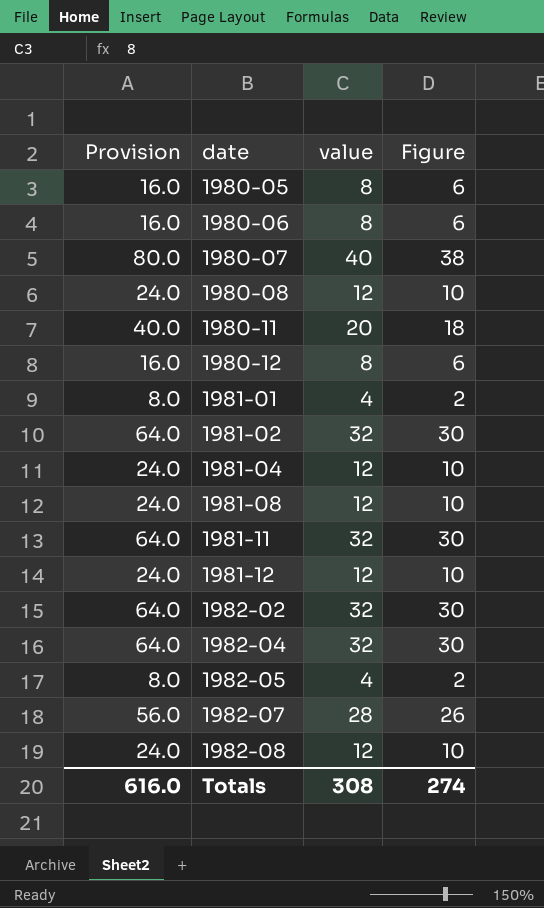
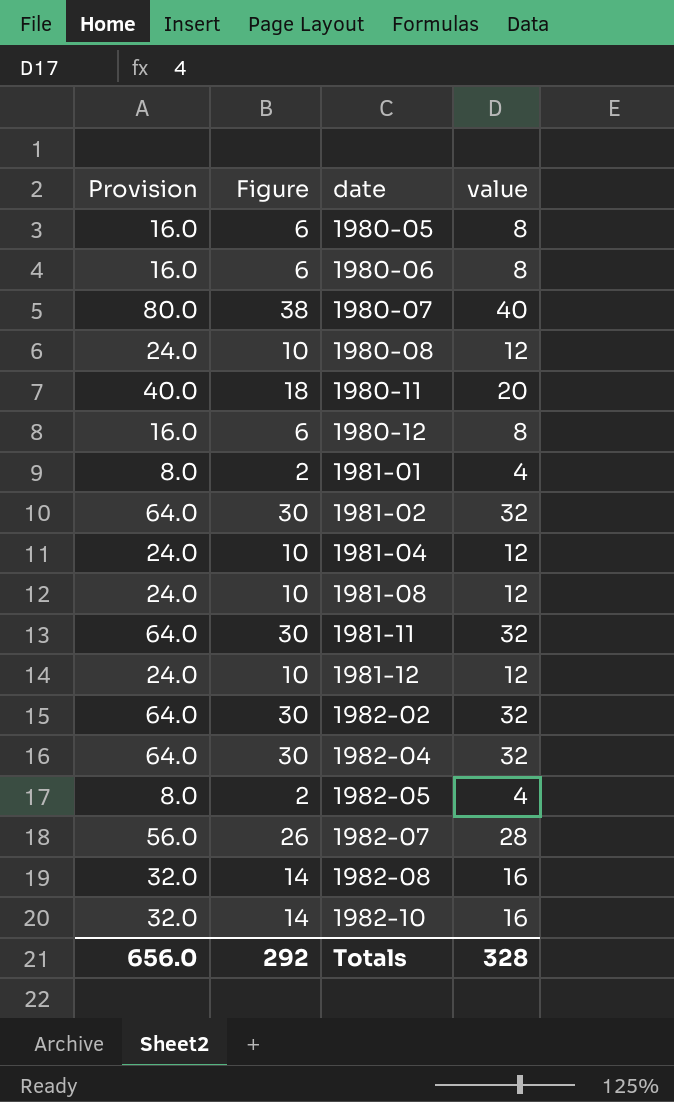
column Figure | position: 4 -> 2
1982-08 | Provision: 24.0 -> 32.0
1982-08 | Figure: 10 -> 14
1982-08 | value: 12 -> 16
row 1982-10: none -> 32.0 | 14 | 16
Totals | Provision: 616.0 -> 656.0
Totals | Figure: 274 -> 292
Totals | value: 308 -> 328

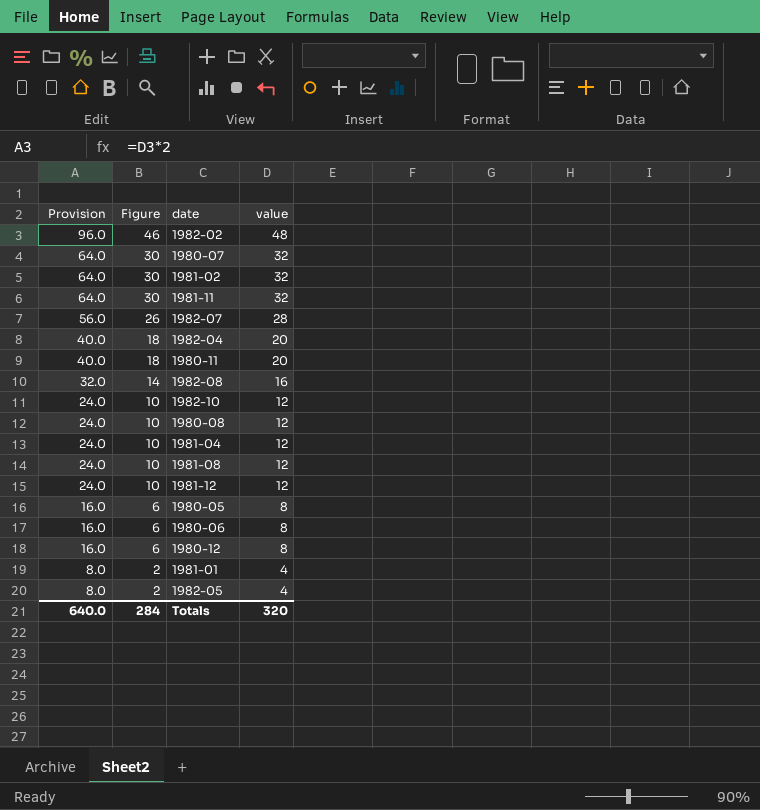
row order: date ascending -> Provision descending
1982-02 | Provision: 64.0 -> 96.0
1982-02 | Figure: 30 -> 46
1982-02 | value: 32 -> 48
1980-07 | Provision: 80.0 -> 64.0
1980-07 | Figure: 38 -> 30
1980-07 | value: 40 -> 32
1982-04 | Provision: 64.0 -> 40.0
1982-04 | Figure: 30 -> 18
1982-04 | value: 32 -> 20
1982-10 | Provision: 32.0 -> 24.0
1982-10 | Figure: 14 -> 10
1982-10 | value: 16 -> 12
Totals | Provision: 656.0 -> 640.0
Totals | Figure: 292 -> 284
Totals | value: 328 -> 320

